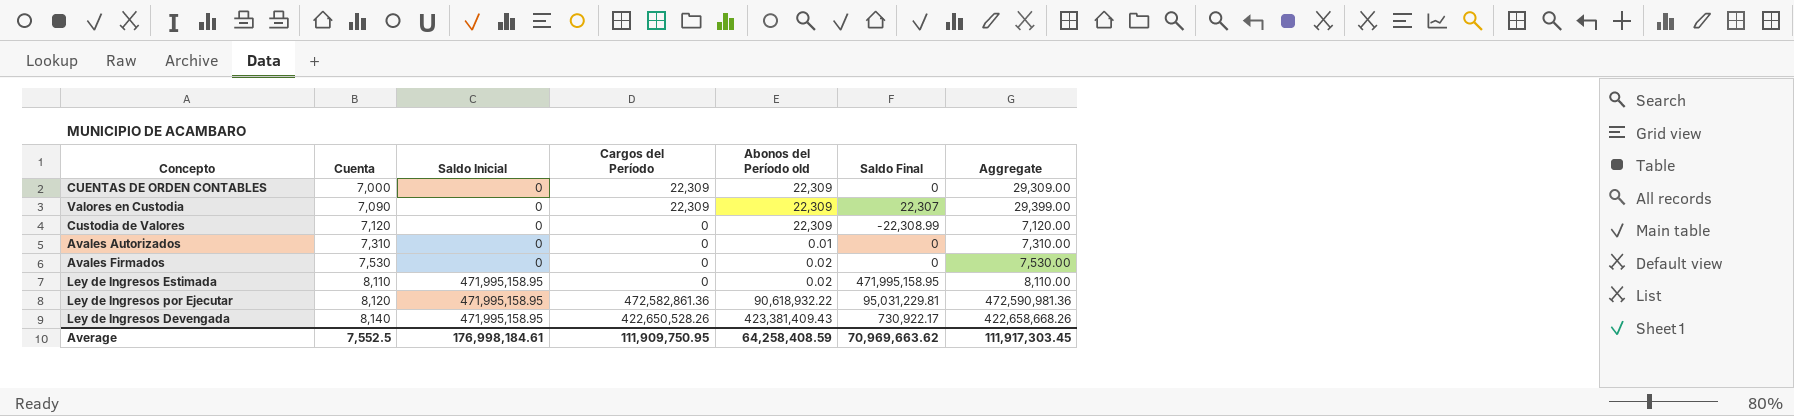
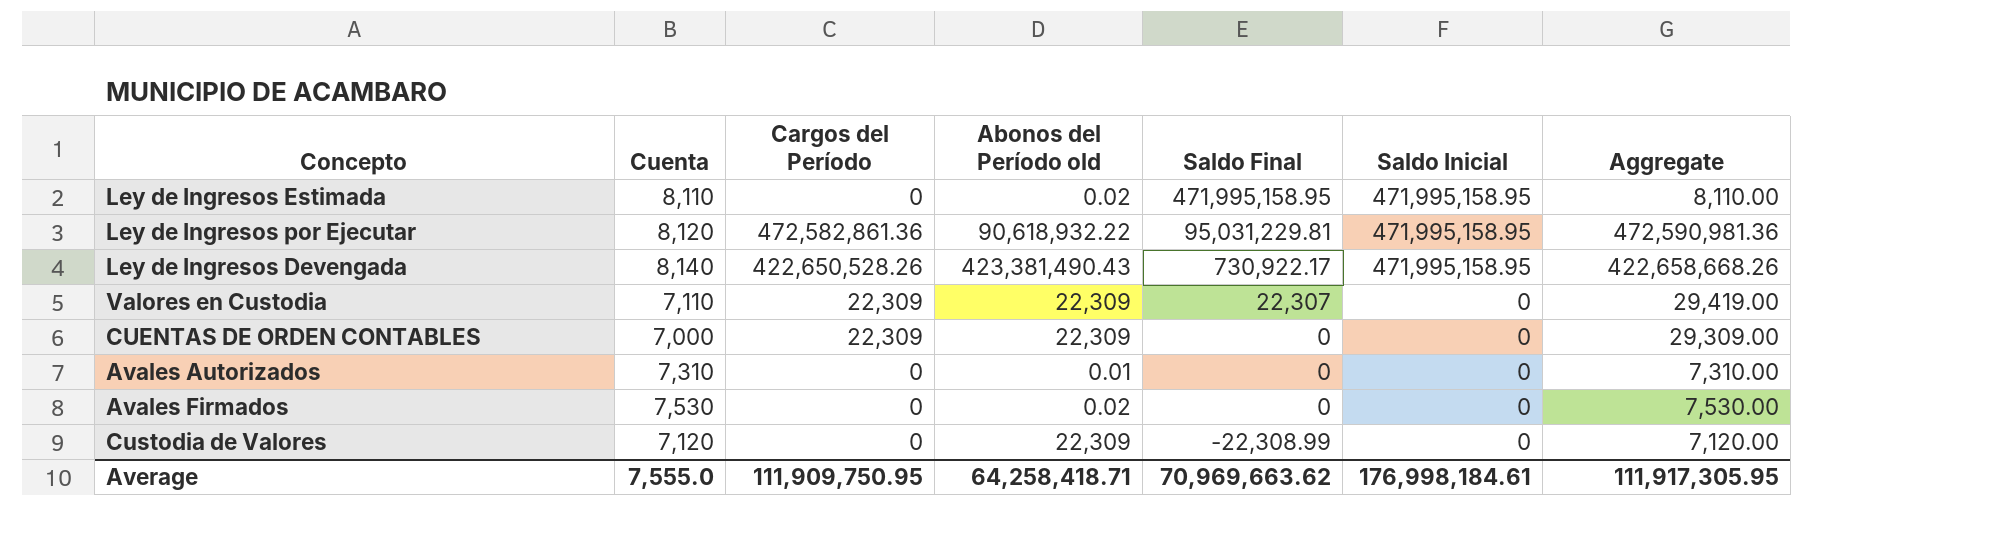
row order: Cuenta ascending -> Saldo Final descending
column Saldo Inicial | position: 3 -> 6
Ley de Ingresos Devengada | Abonos del Período old: 423,381,409.43 -> 423,381,490.43
Valores en Custodia | Cuenta: 7,090 -> 7,110
Valores en Custodia | Aggregate: 29,399.00 -> 29,419.00
Average | Cuenta: 7,552.5 -> 7,555.0
Average | Abonos del Período old: 64,258,408.59 -> 64,258,418.71
Average | Aggregate: 111,917,303.45 -> 111,917,305.95

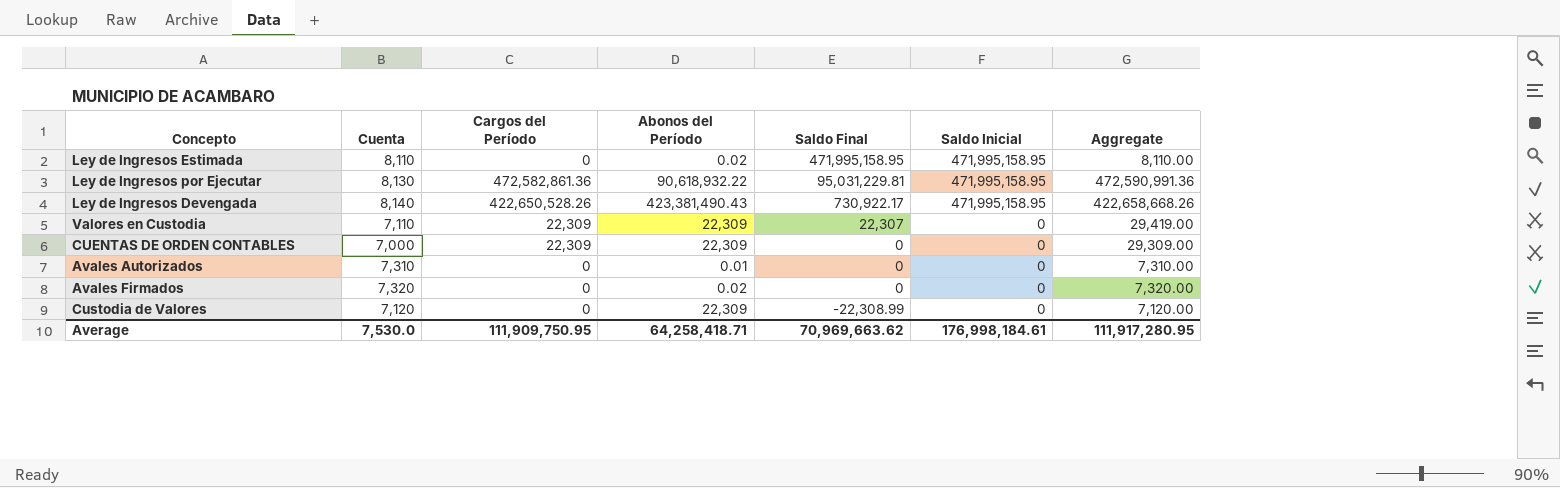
column name: Abonos del Período old -> Abonos del Período
Ley de Ingresos por Ejecutar | Cuenta: 8,120 -> 8,130
Ley de Ingresos por Ejecutar | Aggregate: 472,590,981.36 -> 472,590,991.36
Avales Firmados | Cuenta: 7,530 -> 7,320
Avales Firmados | Aggregate: 7,530.00 -> 7,320.00
Average | Cuenta: 7,555.0 -> 7,530.0
Average | Aggregate: 111,917,305.95 -> 111,917,280.95

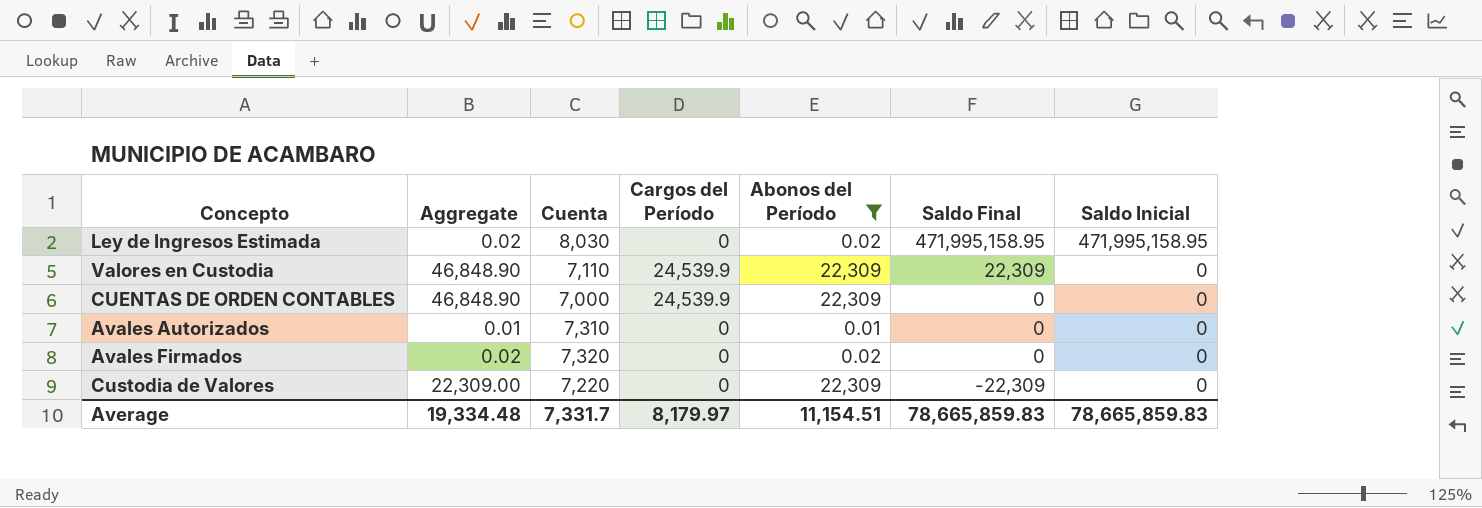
filter: none -> Abonos del Período <= 22,309
column Aggregate | formula: [Cuenta] + [Cargos del Período] -> [Cargos del Período] + [Abonos del Período]
column Aggregate | position: 7 -> 2
Ley de Ingresos Estimada | Cuenta: 8,110 -> 8,030
Valores en Custodia | Cargos del Período: 22,309 -> 24,539.9
Valores en Custodia | Saldo Final: 22,307 -> 22,309
CUENTAS DE ORDEN CONTABLES | Cargos del Período: 22,309 -> 24,539.9
Custodia de Valores | Cuenta: 7,120 -> 7,220
Custodia de Valores | Saldo Final: -22,308.99 -> -22,309
Average | Aggregate: 111,917,280.95 -> 19,334.48
Average | Cuenta: 7,530.0 -> 7,331.7
Average | Cargos del Período: 111,909,750.95 -> 8,179.97
Average | Abonos del Período: 64,258,418.71 -> 11,154.51
Average | Saldo Final: 70,969,663.62 -> 78,665,859.83
Average | Saldo Inicial: 176,998,184.61 -> 78,665,859.83

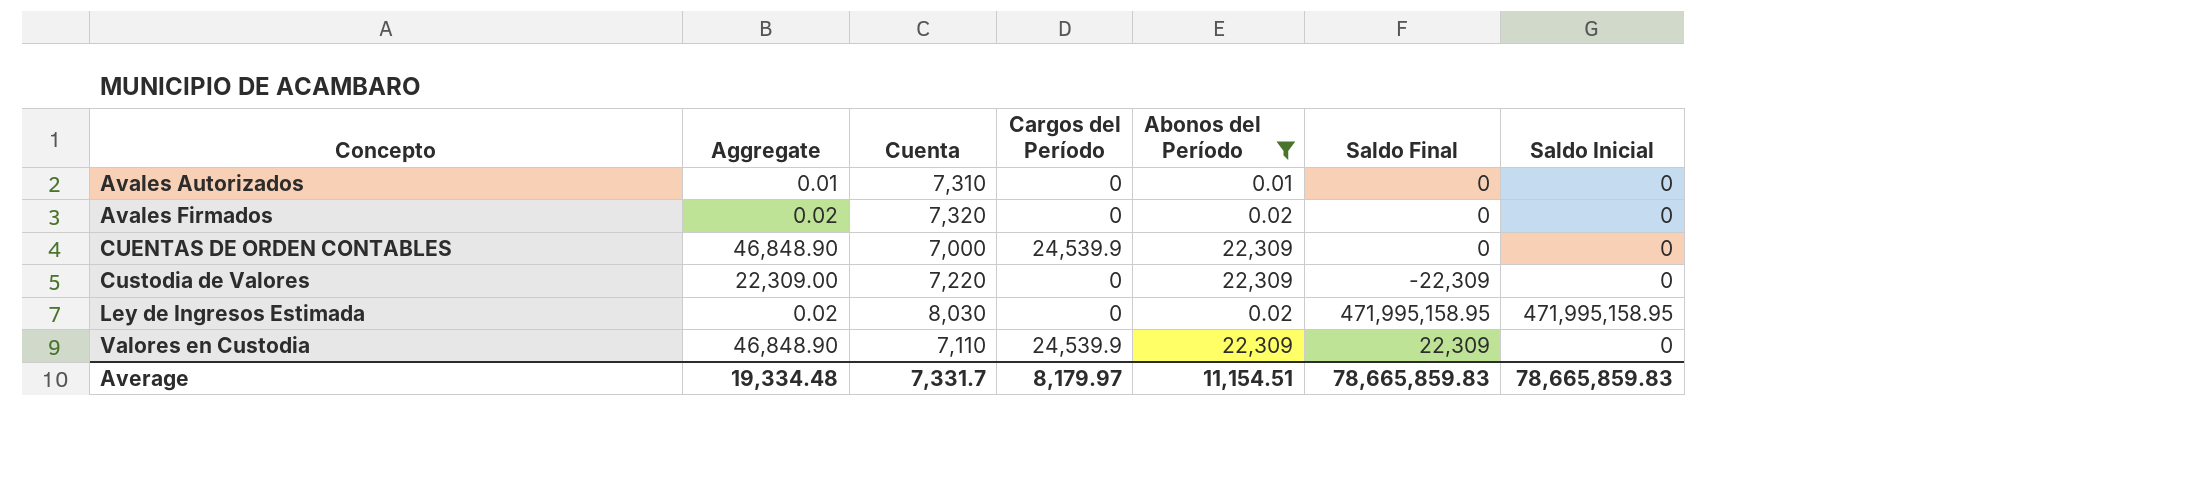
row order: Saldo Final descending -> Concepto ascending

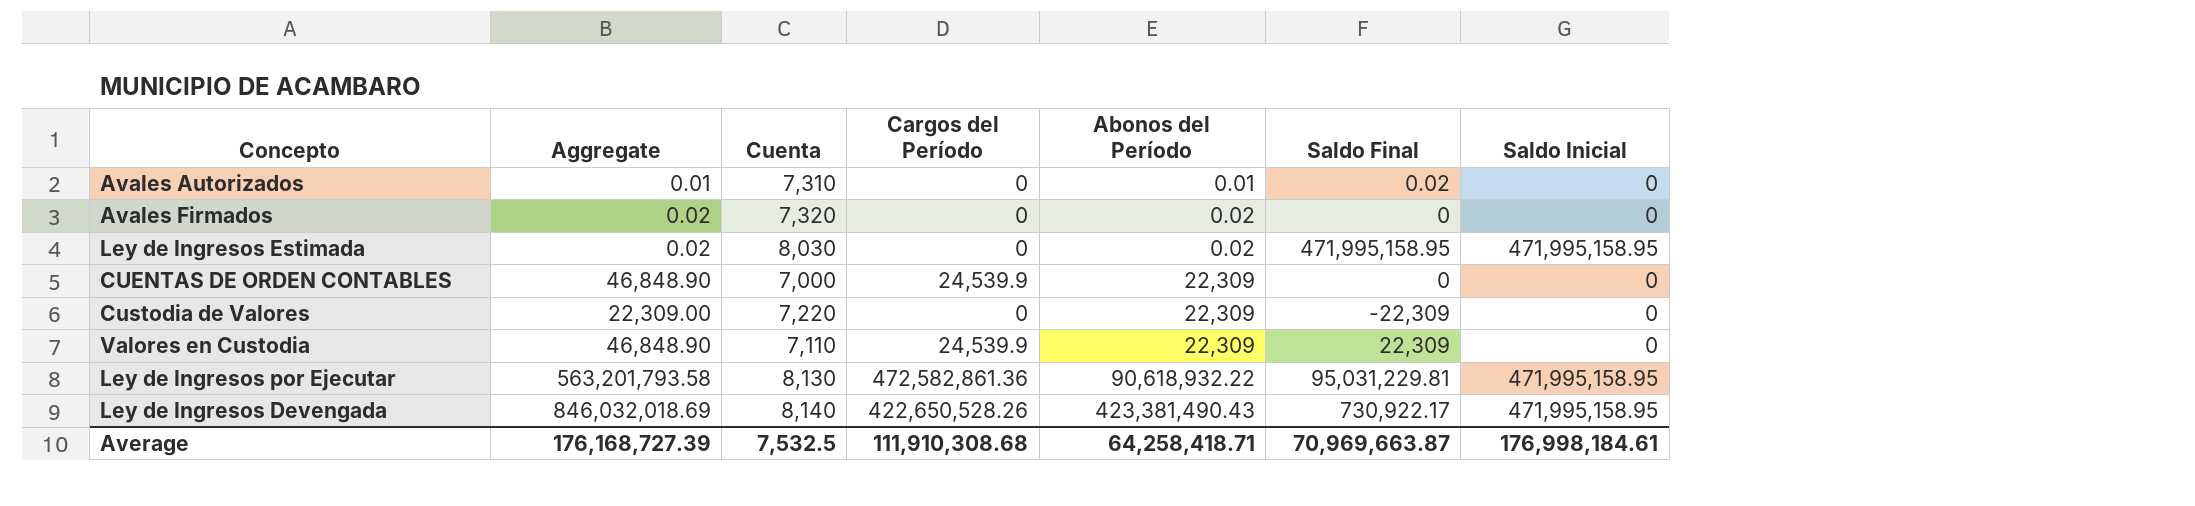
filter: Abonos del Período <= 22,309 -> none
row order: Concepto ascending -> Abonos del Período ascending
Avales Autorizados | Saldo Final: 0 -> 0.02
Average | Aggregate: 19,334.48 -> 176,168,727.39
Average | Cuenta: 7,331.7 -> 7,532.5
Average | Cargos del Período: 8,179.97 -> 111,910,308.68
Average | Abonos del Período: 11,154.51 -> 64,258,418.71
Average | Saldo Final: 78,665,859.83 -> 70,969,663.87
Average | Saldo Inicial: 78,665,859.83 -> 176,998,184.61

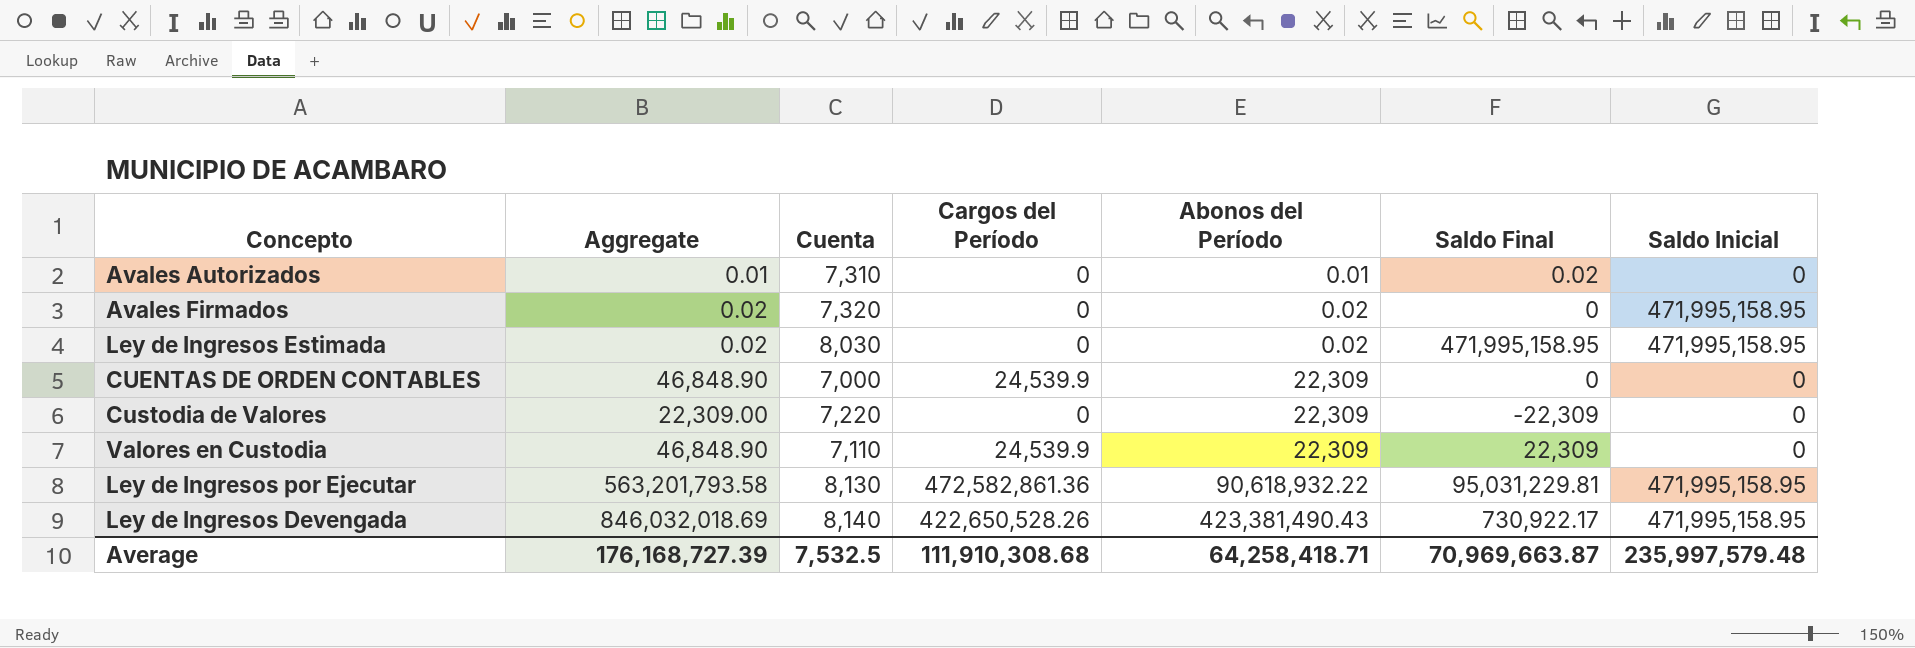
Avales Firmados | Saldo Inicial: 0 -> 471,995,158.95
Average | Saldo Inicial: 176,998,184.61 -> 235,997,579.48

